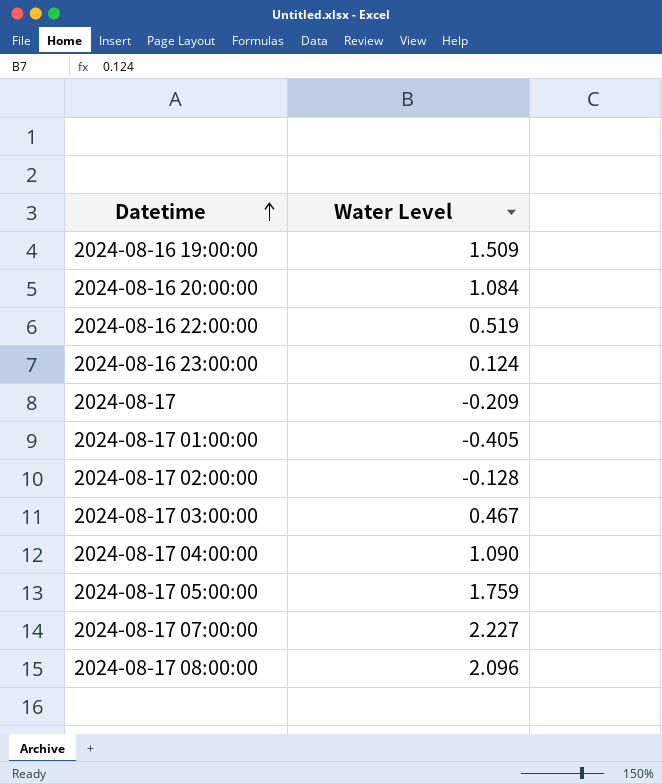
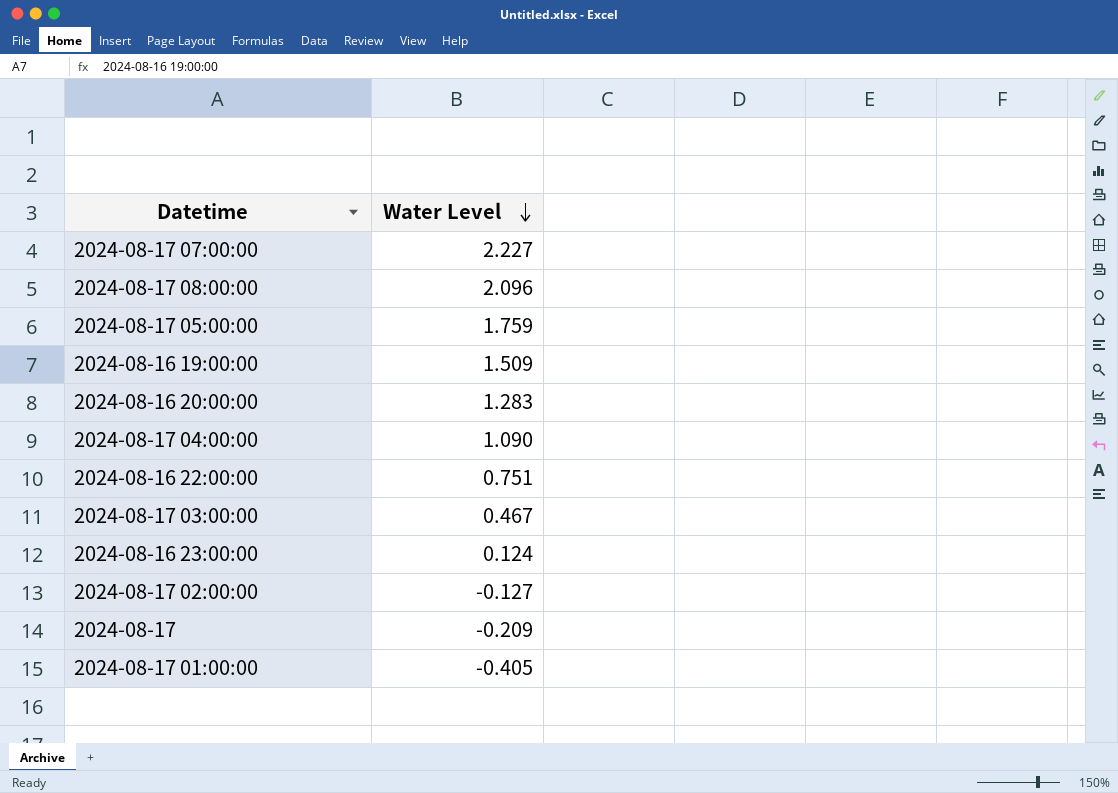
row order: Datetime ascending -> Water Level descending
2024-08-16 20:00:00 | Water Level: 1.084 -> 1.283
2024-08-16 22:00:00 | Water Level: 0.519 -> 0.751
2024-08-17 02:00:00 | Water Level: -0.128 -> -0.127

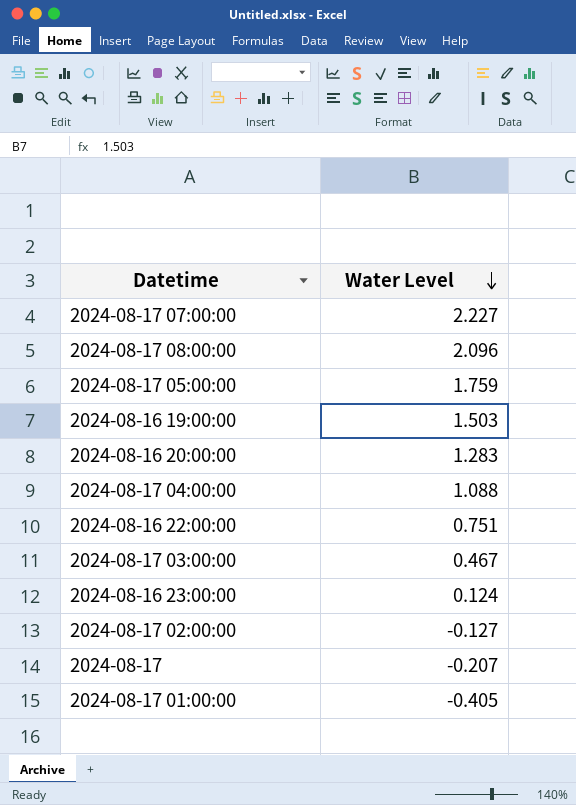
2024-08-16 19:00:00 | Water Level: 1.509 -> 1.503
2024-08-17 04:00:00 | Water Level: 1.090 -> 1.088
2024-08-17 | Water Level: -0.209 -> -0.207

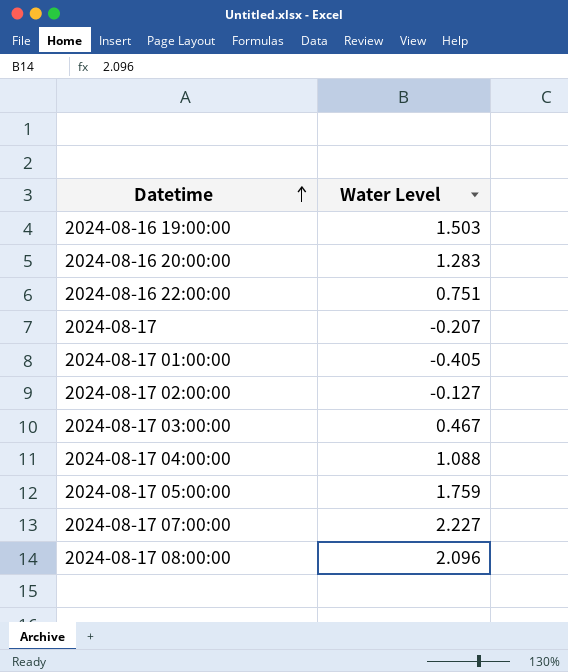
row order: Water Level descending -> Datetime ascending
row 2024-08-16 23:00:00: 0.124 -> none

